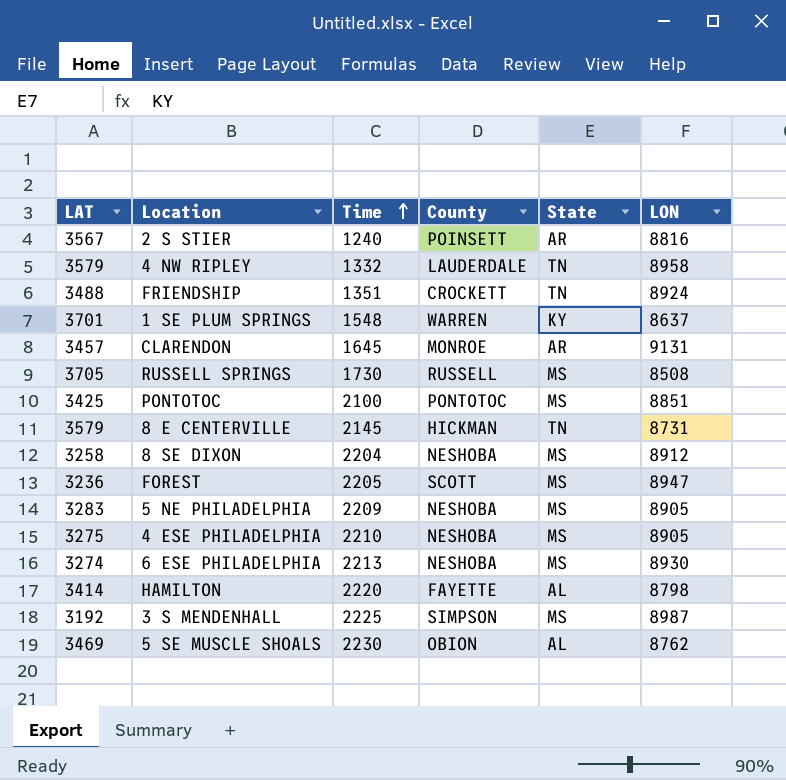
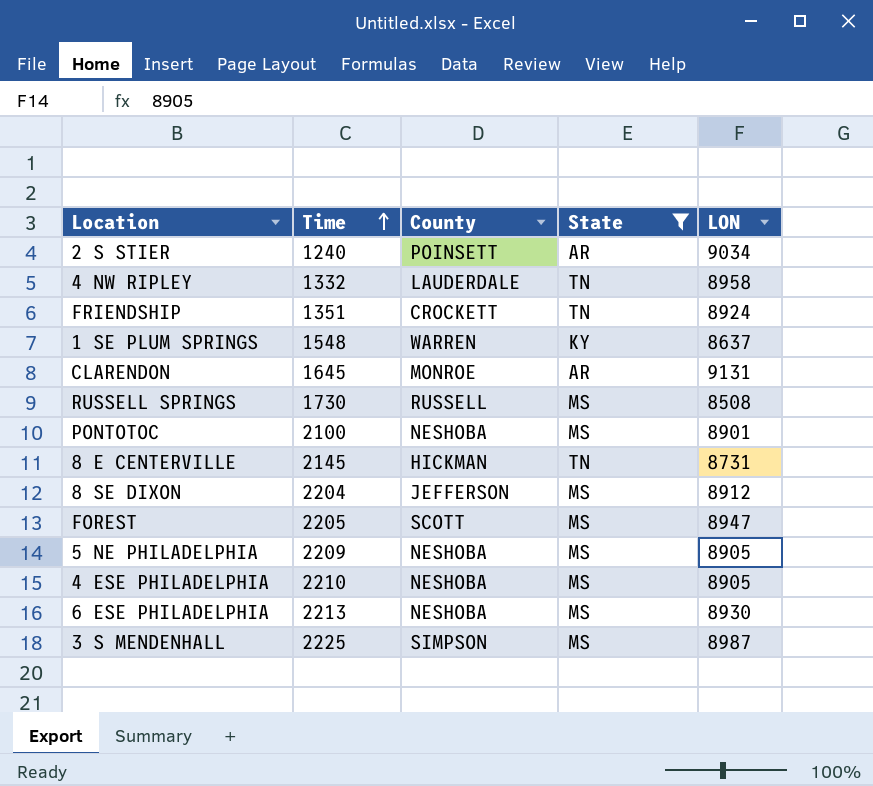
filter: none -> State != AL
column LAT | position: 1 -> none
2 S STIER | LON: 8816 -> 9034
PONTOTOC | County: PONTOTOC -> NESHOBA
PONTOTOC | LON: 8851 -> 8901
8 SE DIXON | County: NESHOBA -> JEFFERSON

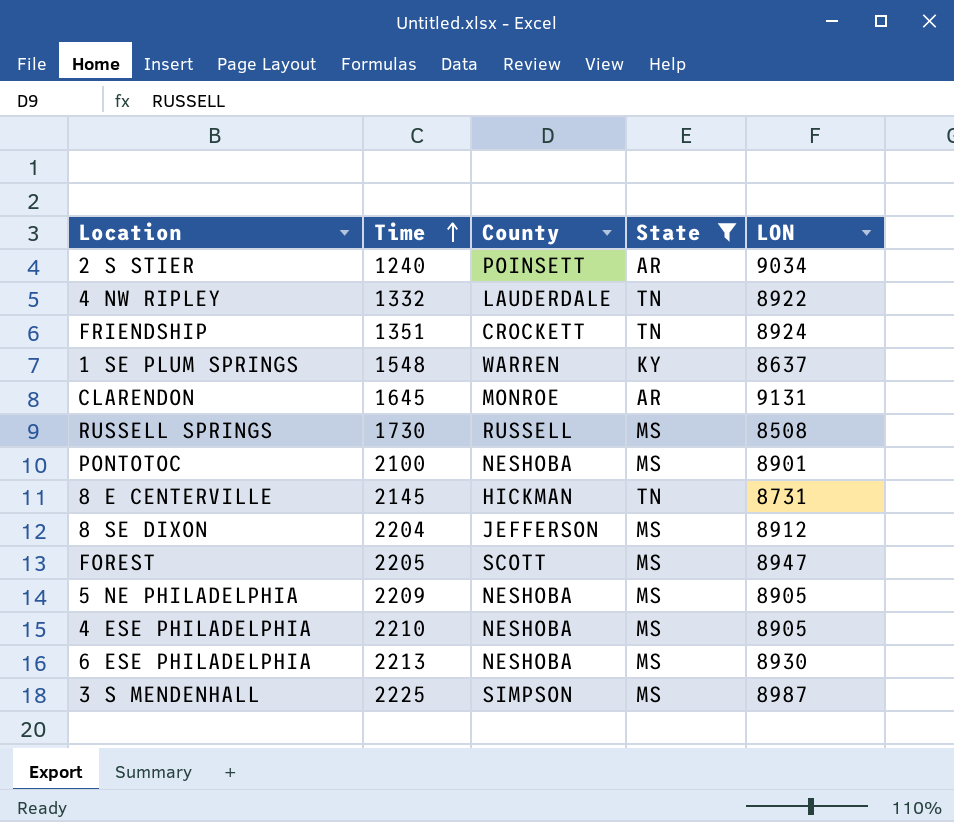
4 NW RIPLEY | LON: 8958 -> 8922

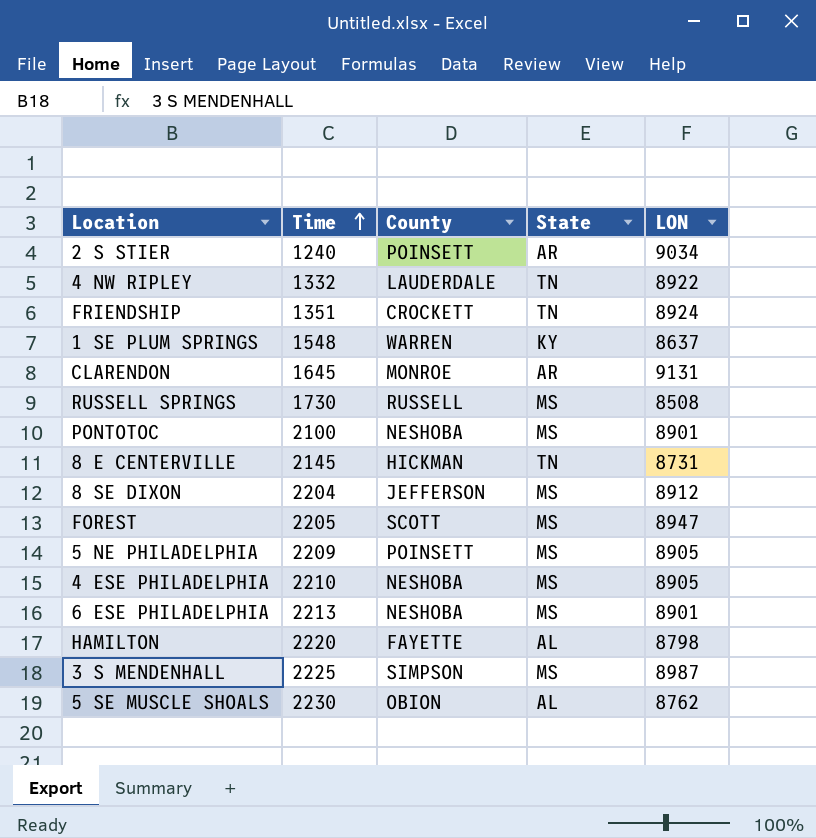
filter: State != AL -> none
5 NE PHILADELPHIA | County: NESHOBA -> POINSETT
6 ESE PHILADELPHIA | LON: 8930 -> 8901

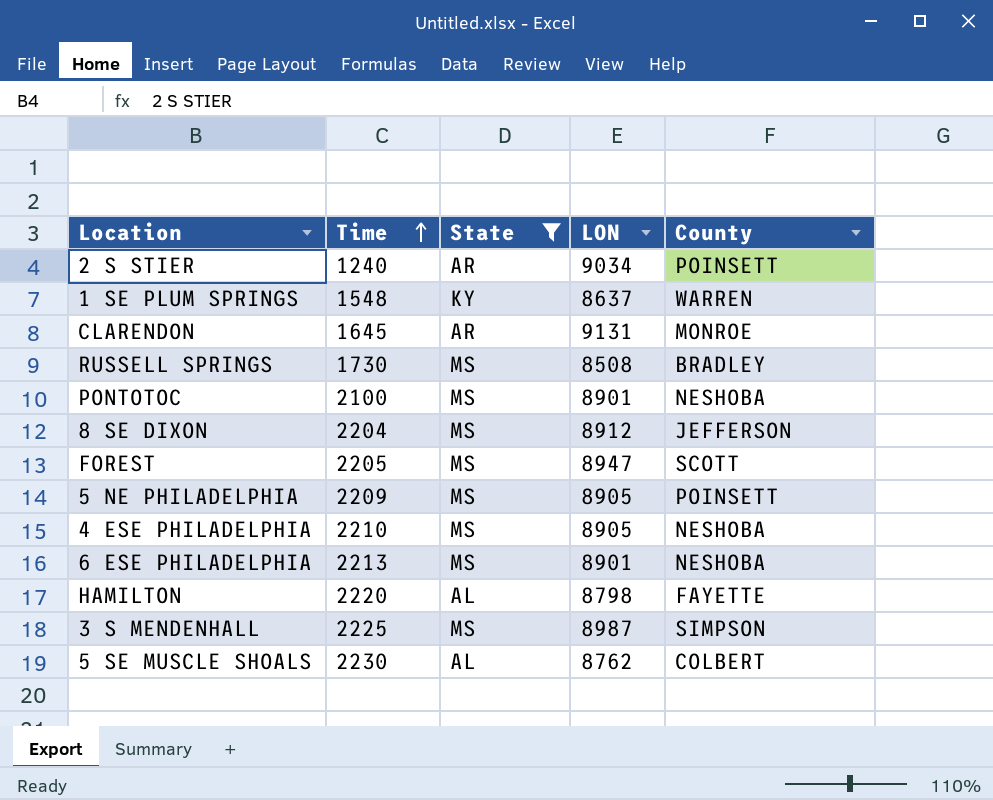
filter: none -> State != TN
column County | position: 3 -> 5
RUSSELL SPRINGS | County: RUSSELL -> BRADLEY
5 SE MUSCLE SHOALS | County: OBION -> COLBERT

